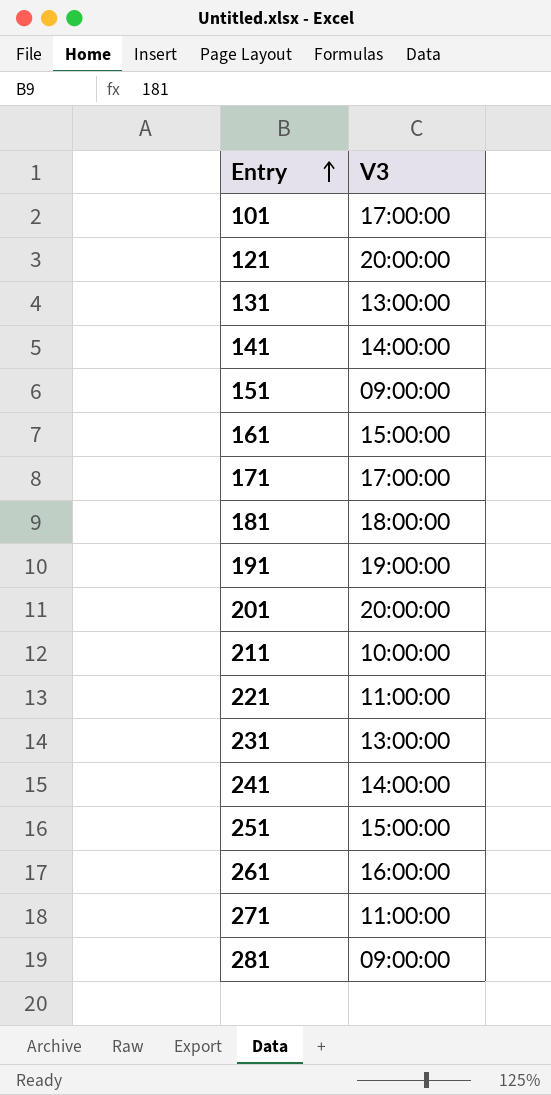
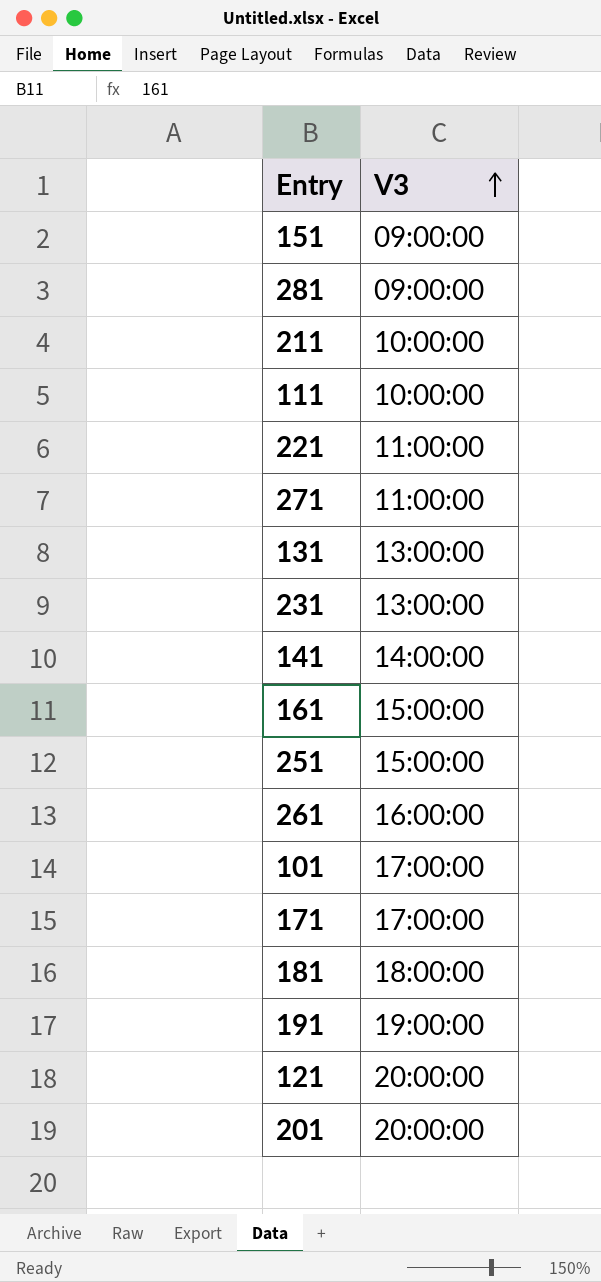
row order: Entry ascending -> V3 ascending
row 241: 14:00:00 -> none
row 111: none -> 10:00:00

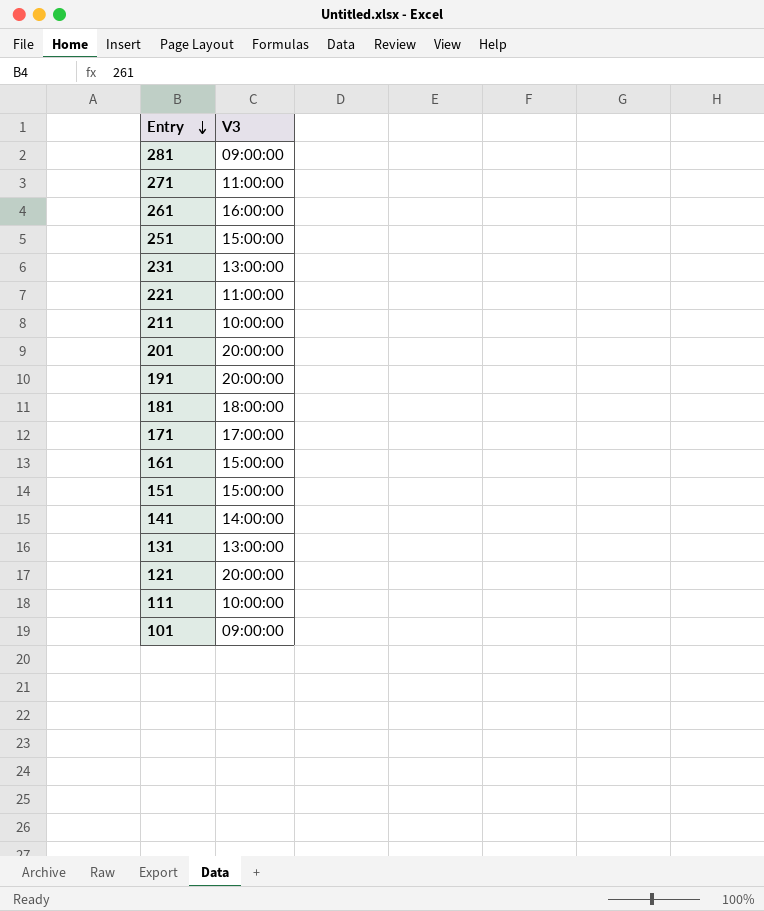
row order: V3 ascending -> Entry descending
191 | V3: 19:00:00 -> 20:00:00
151 | V3: 09:00:00 -> 15:00:00
101 | V3: 17:00:00 -> 09:00:00

